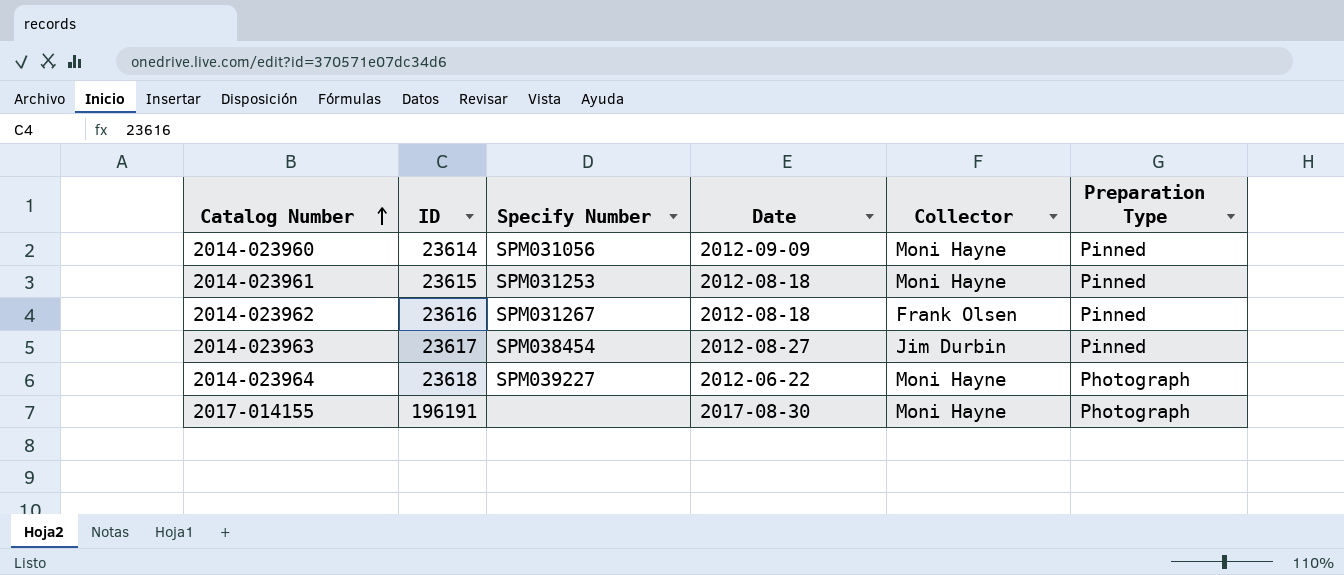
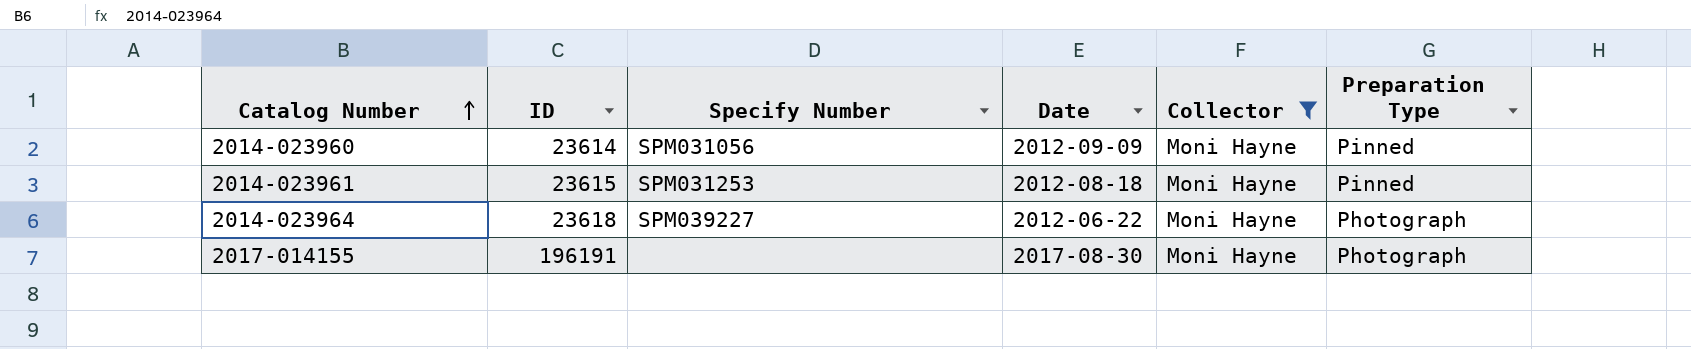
filter: none -> Collector = Moni Hayne

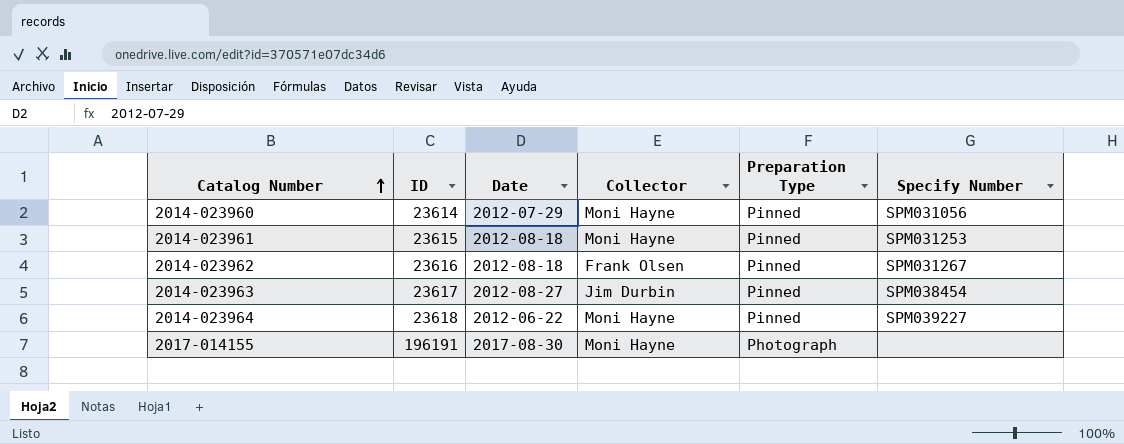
filter: Collector = Moni Hayne -> none
column Specify Number | position: 3 -> 6
2014-023960 | Date: 2012-09-09 -> 2012-07-29
2014-023964 | Preparation Type: Photograph -> Pinned

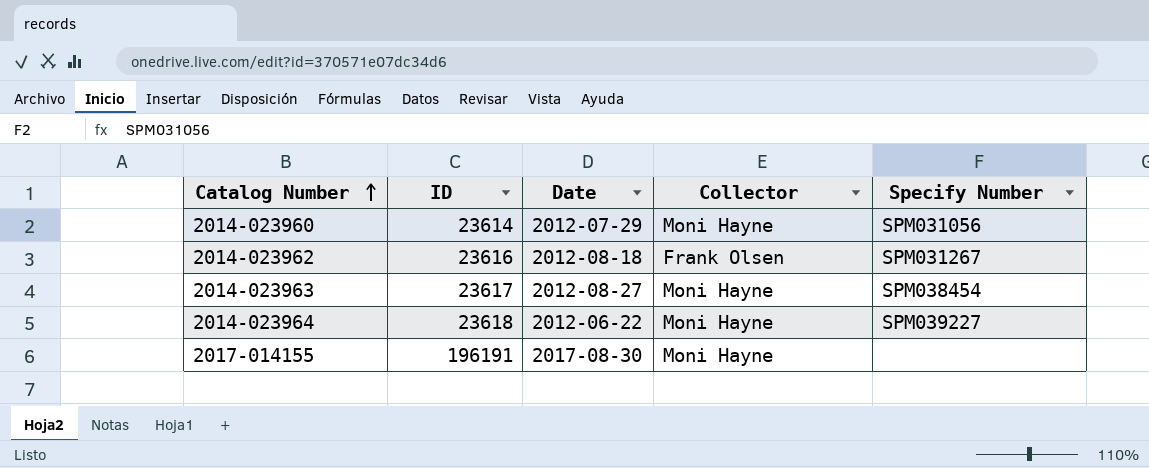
column Preparation Type | position: 5 -> none
row 2014-023961: 23615 | 2012-08-18 | Moni Hayne | Pinned | SPM031253 -> none
2014-023963 | Collector: Jim Durbin -> Moni Hayne

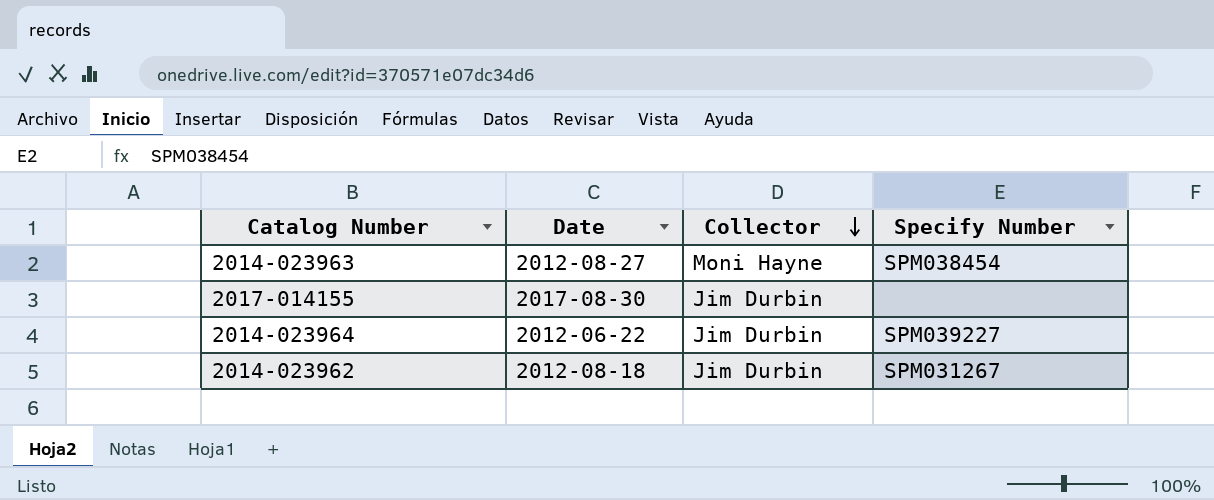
row order: Catalog Number ascending -> Collector descending
column ID | position: 2 -> none
row 2014-023960: 23614 | 2012-07-29 | Moni Hayne | SPM031056 -> none
2017-014155 | Collector: Moni Hayne -> Jim Durbin
2014-023964 | Collector: Moni Hayne -> Jim Durbin
2014-023962 | Collector: Frank Olsen -> Jim Durbin

